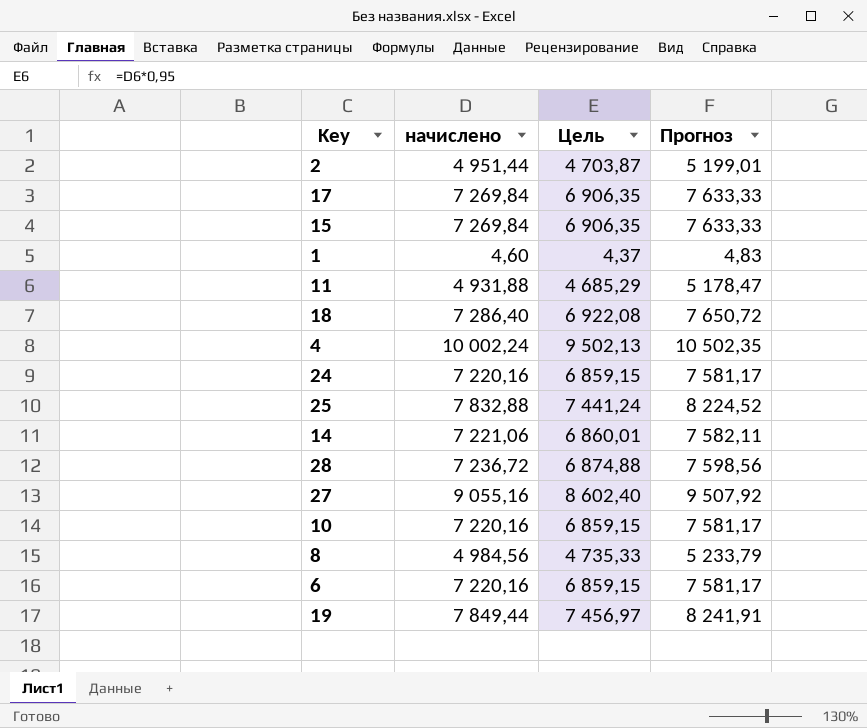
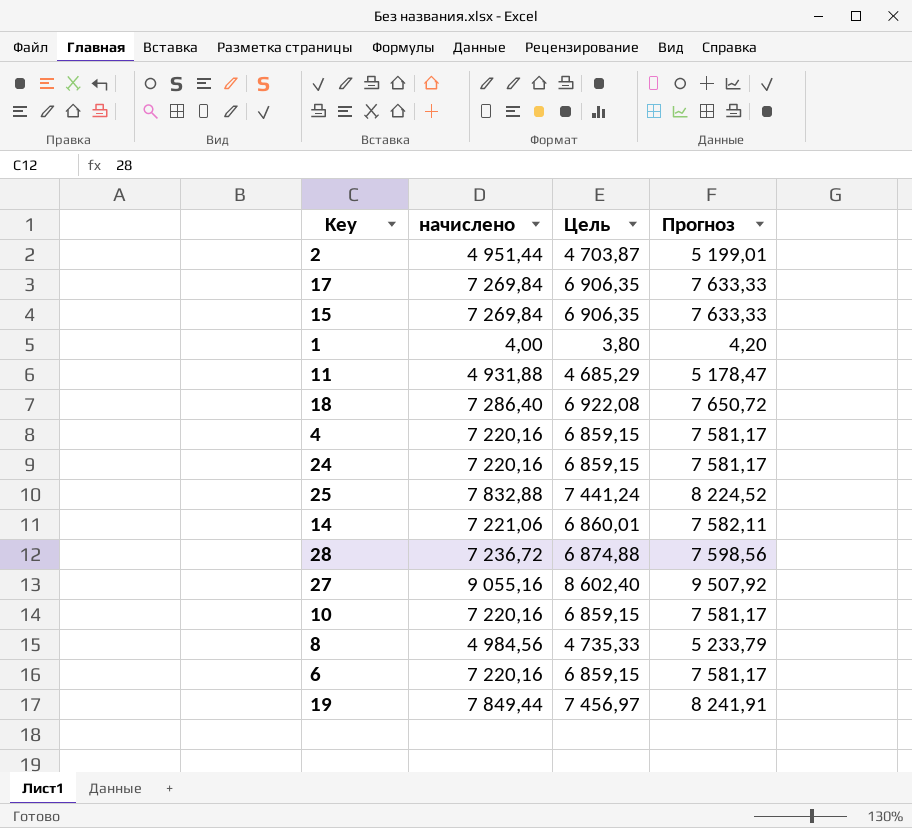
1 | начислено: 4,60 -> 4,00
1 | Цель: 4,37 -> 3,80
1 | Прогноз: 4,83 -> 4,20
4 | начислено: 10 002,24 -> 7 220,16
4 | Цель: 9 502,13 -> 6 859,15
4 | Прогноз: 10 502,35 -> 7 581,17

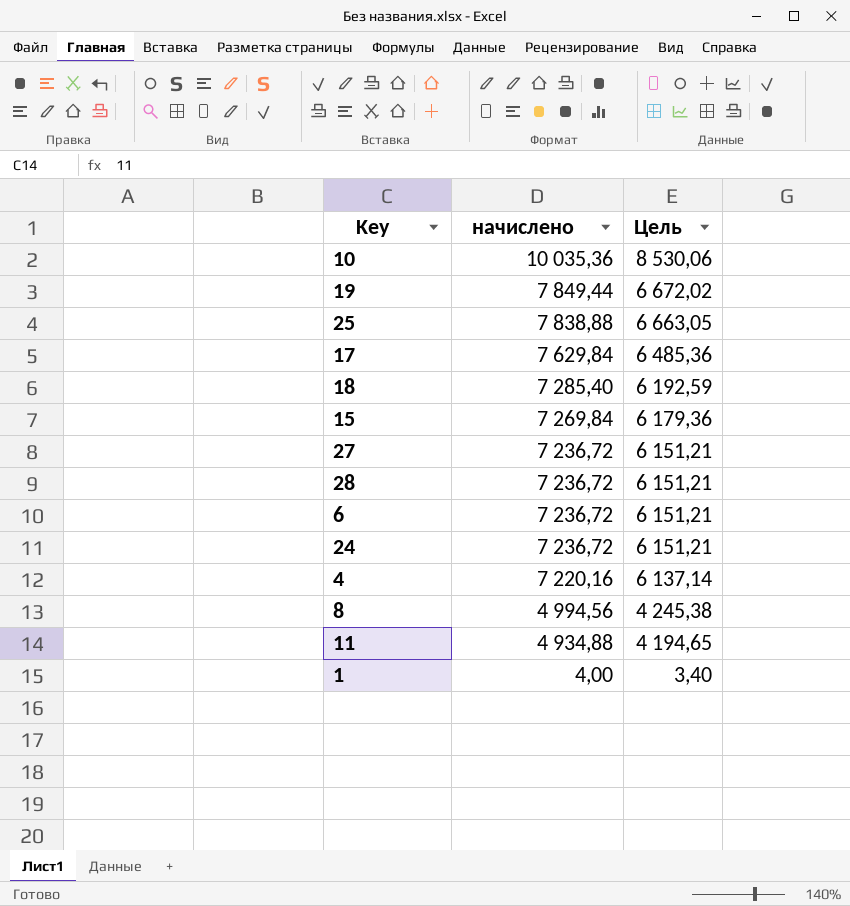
row order: none -> начислено descending
column Прогноз | formula: [начислено] * 1,05 -> none
column Цель | formula: [начислено] * 0,95 -> [начислено] * 0,85
row 2: 4 951,44 | 4 703,87 | 5 199,01 -> none
row 14: 7 221,06 | 6 860,01 | 7 582,11 -> none
10 | начислено: 7 220,16 -> 10 035,36
25 | начислено: 7 832,88 -> 7 838,88
17 | начислено: 7 269,84 -> 7 629,84
18 | начислено: 7 286,40 -> 7 285,40
27 | начислено: 9 055,16 -> 7 236,72
6 | начислено: 7 220,16 -> 7 236,72
24 | начислено: 7 220,16 -> 7 236,72
8 | начислено: 4 984,56 -> 4 994,56
11 | начислено: 4 931,88 -> 4 934,88

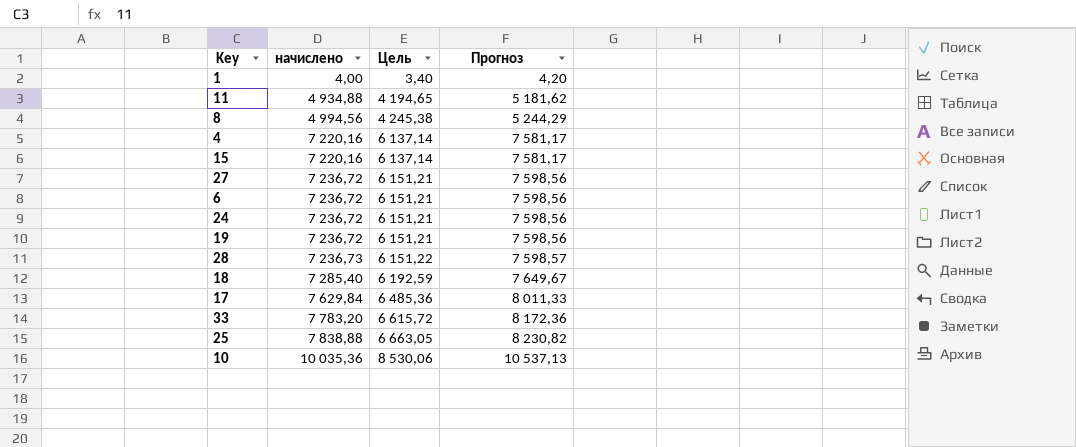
row order: начислено descending -> начислено ascending
column Прогноз | formula: none -> [начислено] * 1,05
15 | начислено: 7 269,84 -> 7 220,16
15 | Цель: 6 179,36 -> 6 137,14
19 | начислено: 7 849,44 -> 7 236,72
19 | Цель: 6 672,02 -> 6 151,21
28 | начислено: 7 236,72 -> 7 236,73
28 | Цель: 6 151,21 -> 6 151,22
row 33: none -> 7 783,20 | 6 615,72 | 8 172,36

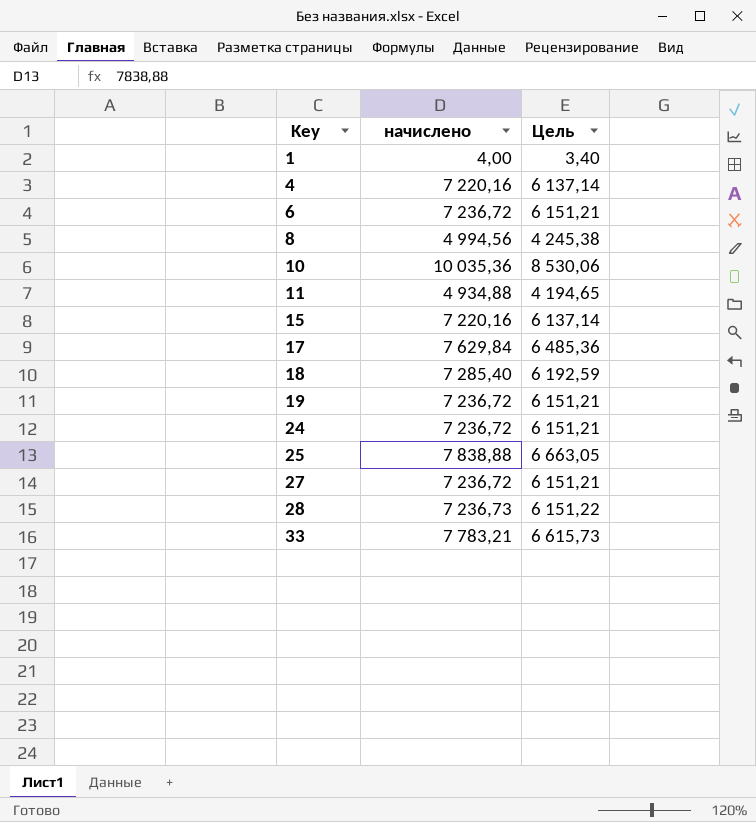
row order: начислено ascending -> Key ascending
column Прогноз | formula: [начислено] * 1,05 -> none
33 | начислено: 7 783,20 -> 7 783,21
33 | Цель: 6 615,72 -> 6 615,73

